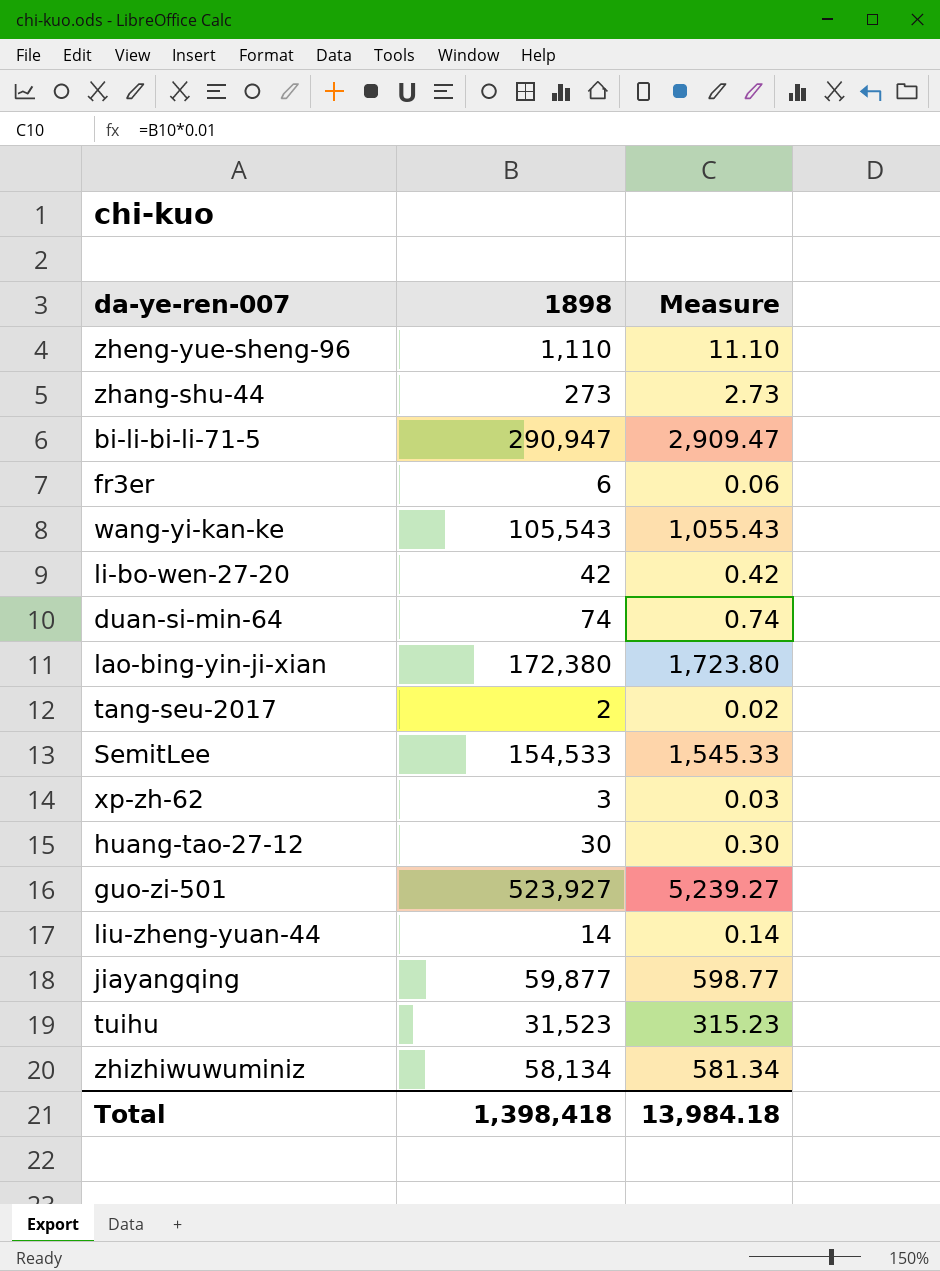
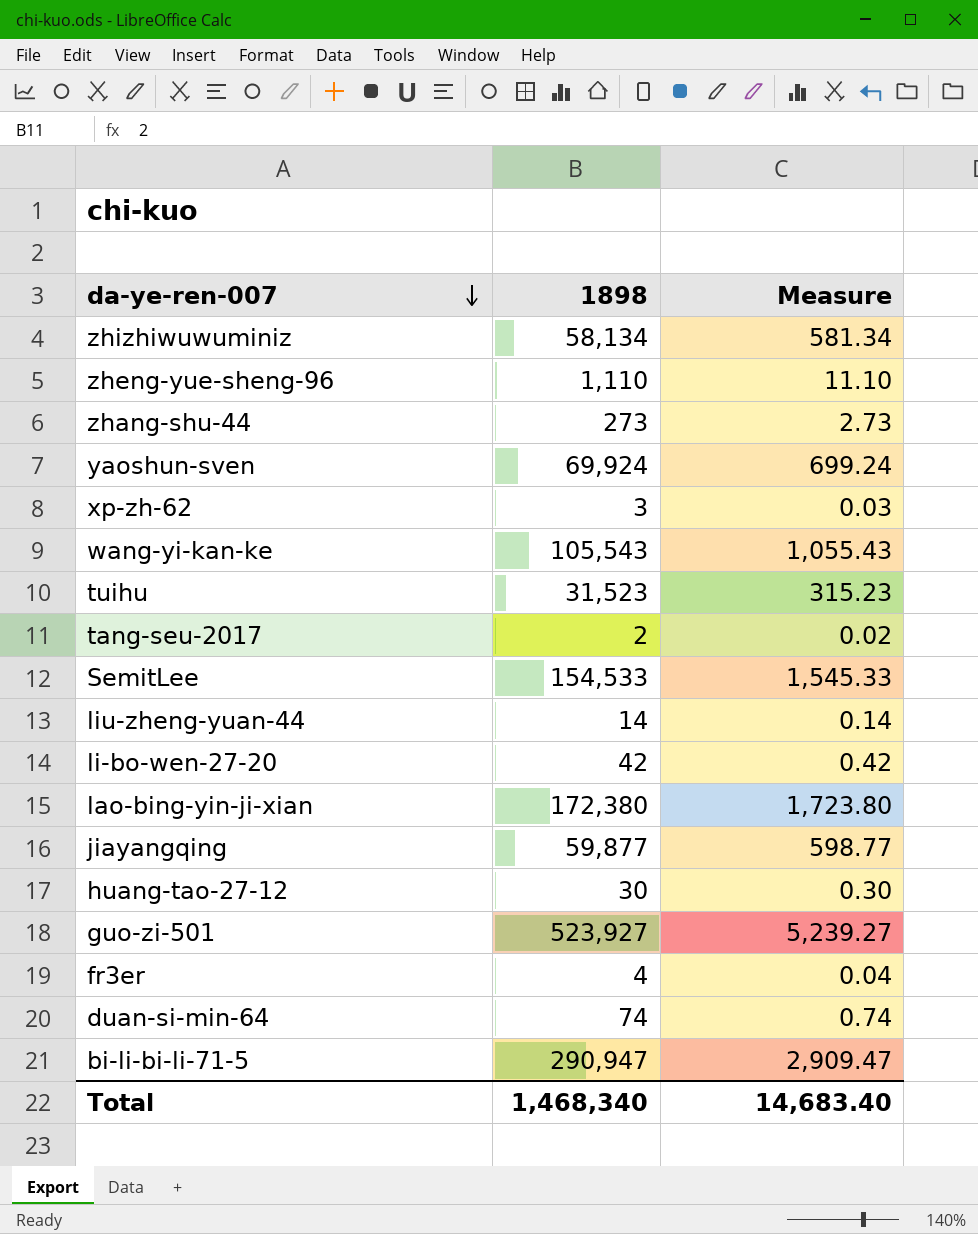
row order: none -> da-ye-ren-007 descending
row yaoshun-sven: none -> 69,924 | 699.24
fr3er | 1898: 6 -> 4
fr3er | Measure: 0.06 -> 0.04
Total | 1898: 1,398,418 -> 1,468,340
Total | Measure: 13,984.18 -> 14,683.40

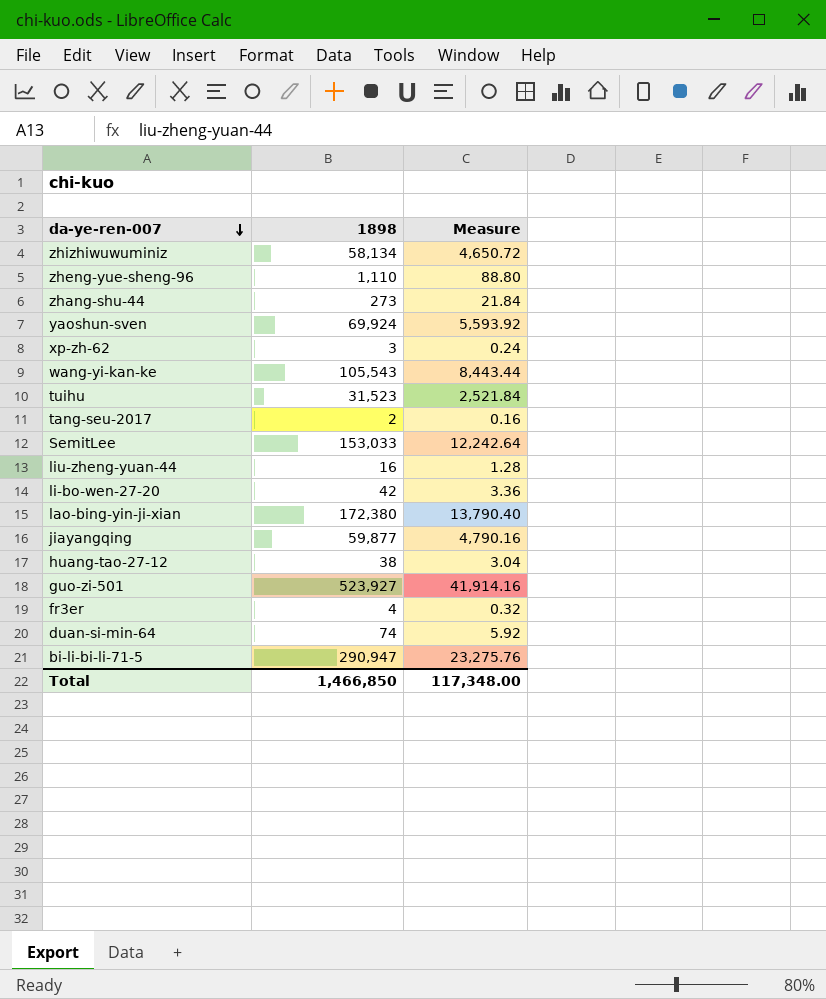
column Measure | formula: [1898] * 0.01 -> [1898] * 0.08
SemitLee | 1898: 154,533 -> 153,033
liu-zheng-yuan-44 | 1898: 14 -> 16
huang-tao-27-12 | 1898: 30 -> 38
Total | 1898: 1,468,340 -> 1,466,850
Total | Measure: 14,683.40 -> 117,348.00

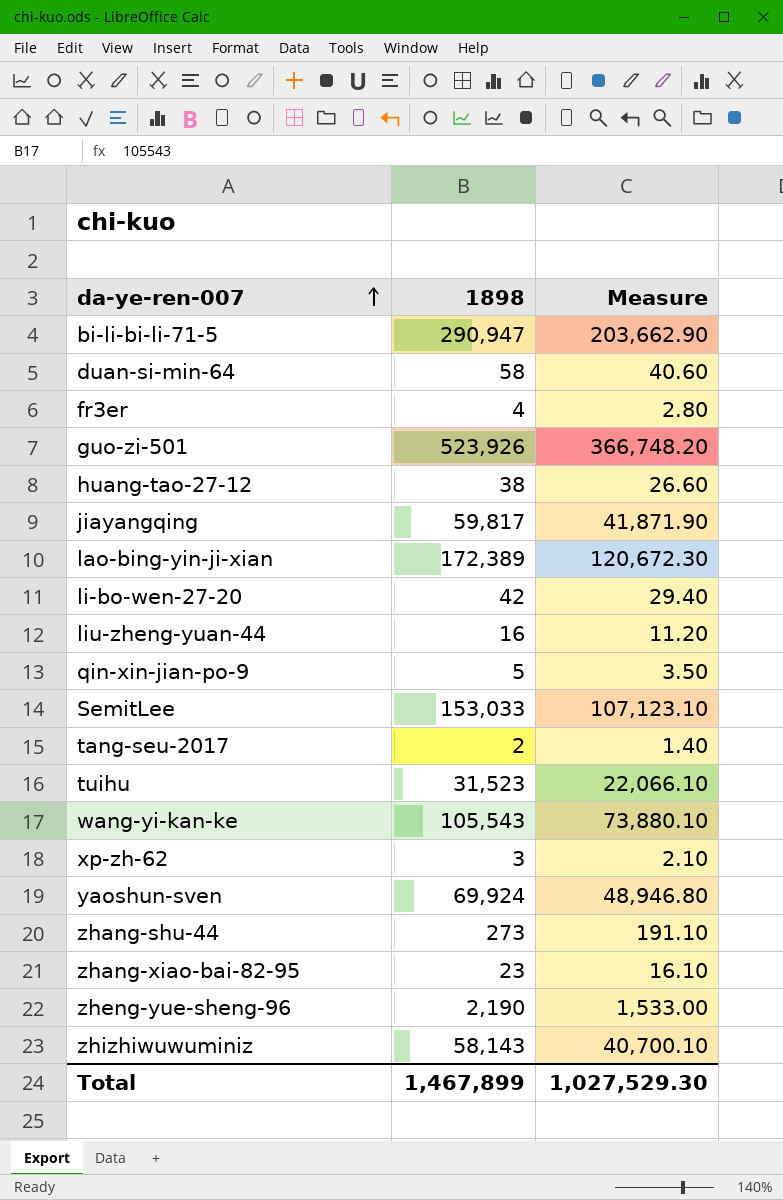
row order: da-ye-ren-007 descending -> da-ye-ren-007 ascending
column Measure | formula: [1898] * 0.08 -> [1898] * 0.7
duan-si-min-64 | 1898: 74 -> 58
guo-zi-501 | 1898: 523,927 -> 523,926
jiayangqing | 1898: 59,877 -> 59,817
lao-bing-yin-ji-xian | 1898: 172,380 -> 172,389
row qin-xin-jian-po-9: none -> 5 | 3.50
row zhang-xiao-bai-82-95: none -> 23 | 16.10
zheng-yue-sheng-96 | 1898: 1,110 -> 2,190
zhizhiwuwuminiz | 1898: 58,134 -> 58,143
Total | 1898: 1,466,850 -> 1,467,899
Total | Measure: 117,348.00 -> 1,027,529.30

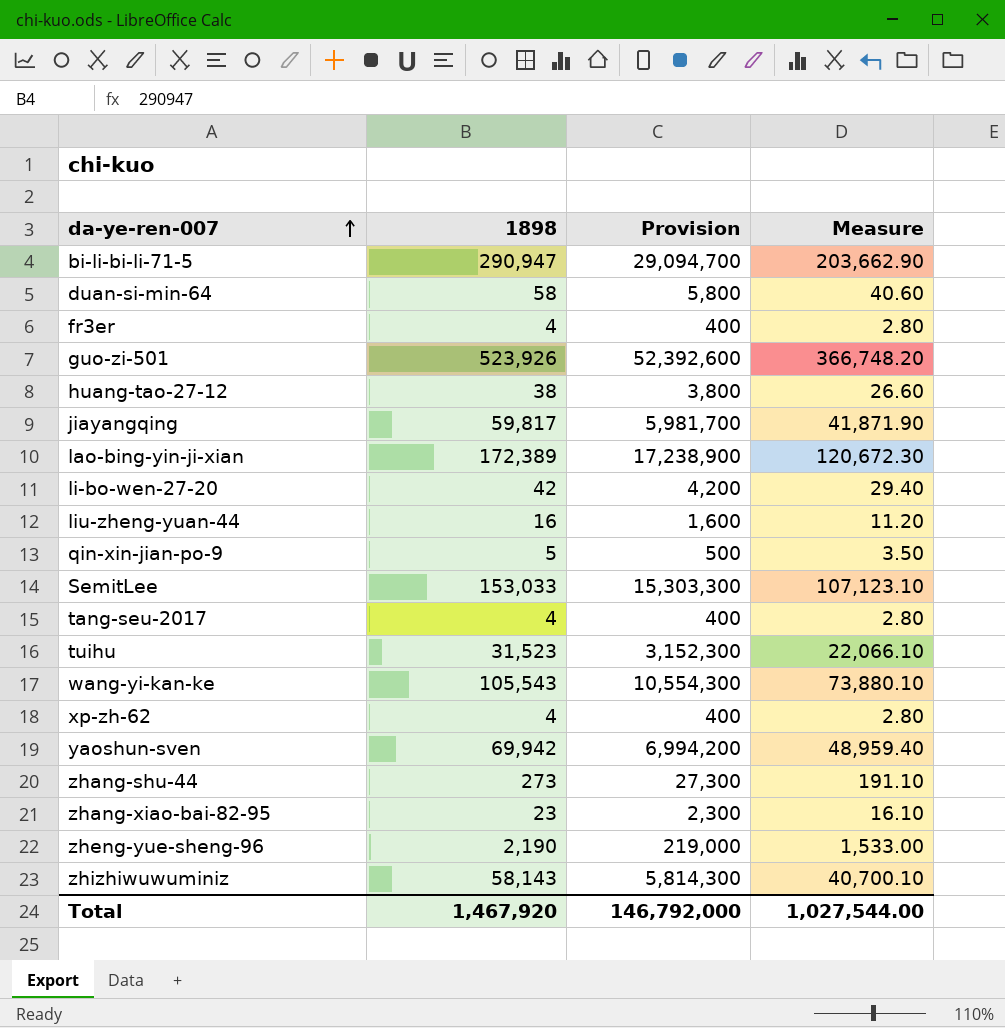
column Provision | formula: none -> [1898] * 100
tang-seu-2017 | 1898: 2 -> 4
tang-seu-2017 | Measure: 1.40 -> 2.80
xp-zh-62 | 1898: 3 -> 4
xp-zh-62 | Measure: 2.10 -> 2.80
yaoshun-sven | 1898: 69,924 -> 69,942
yaoshun-sven | Measure: 48,946.80 -> 48,959.40
Total | 1898: 1,467,899 -> 1,467,920
Total | Measure: 1,027,529.30 -> 1,027,544.00

